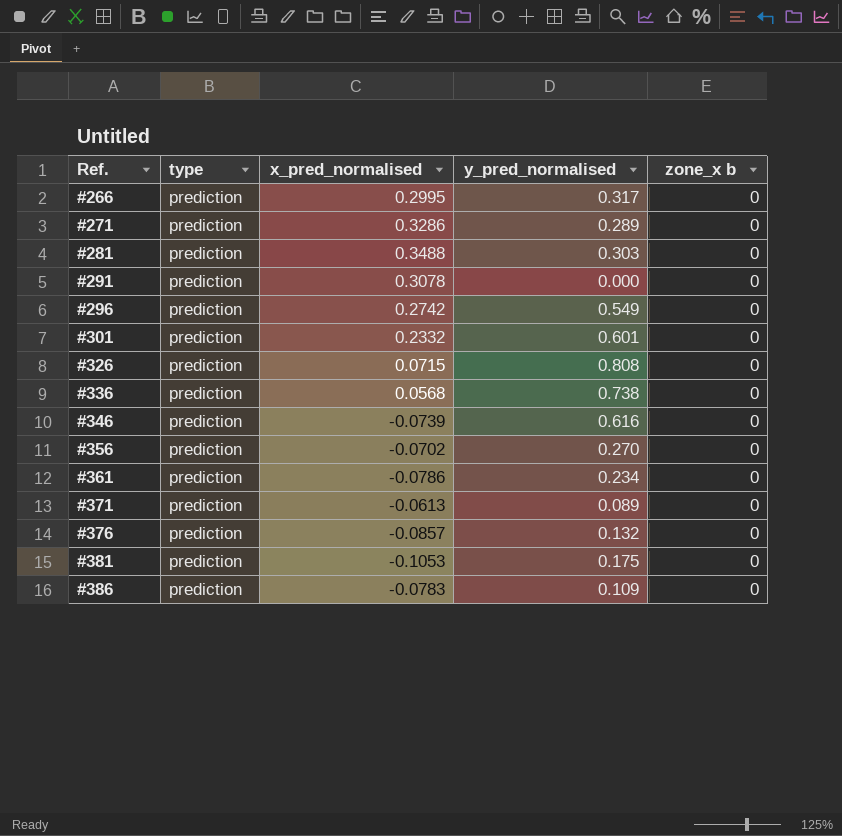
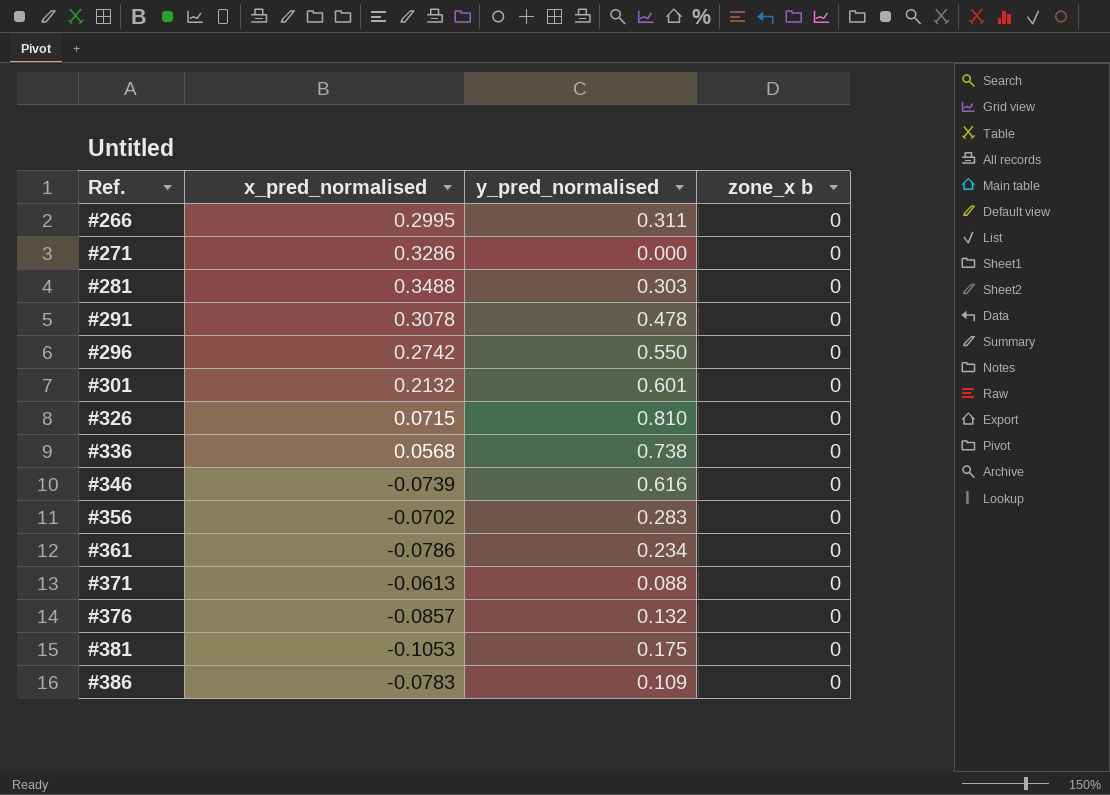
column type | position: 2 -> none
#266 | y_pred_normalised: 0.317 -> 0.311
#271 | y_pred_normalised: 0.289 -> 0.000
#291 | y_pred_normalised: 0.000 -> 0.478
#296 | y_pred_normalised: 0.549 -> 0.550
#301 | x_pred_normalised: 0.2332 -> 0.2132
#326 | y_pred_normalised: 0.808 -> 0.810
#356 | y_pred_normalised: 0.270 -> 0.283
#371 | y_pred_normalised: 0.089 -> 0.088

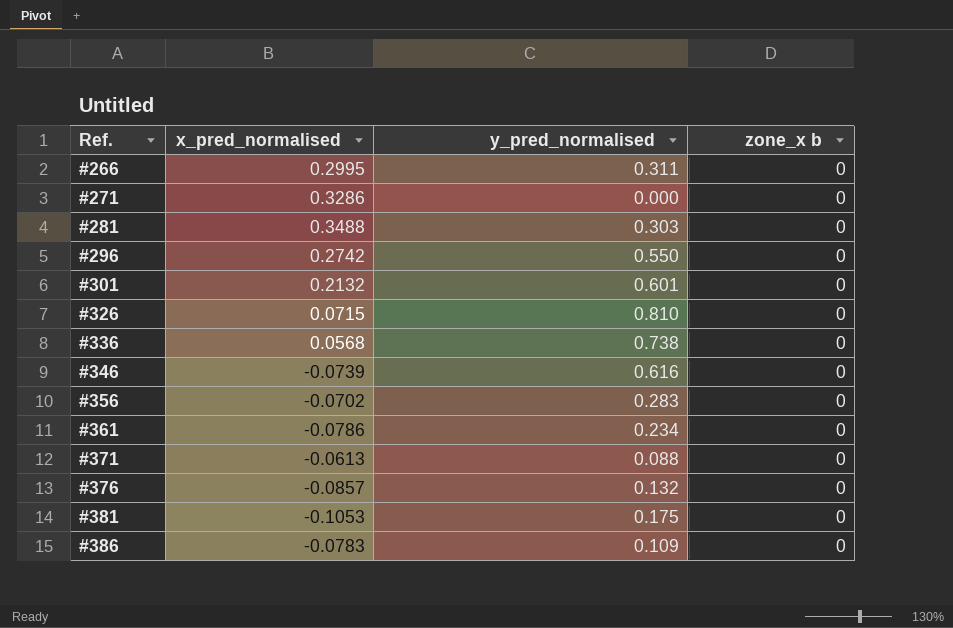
row #291: 0.3078 | 0.478 | 0 -> none

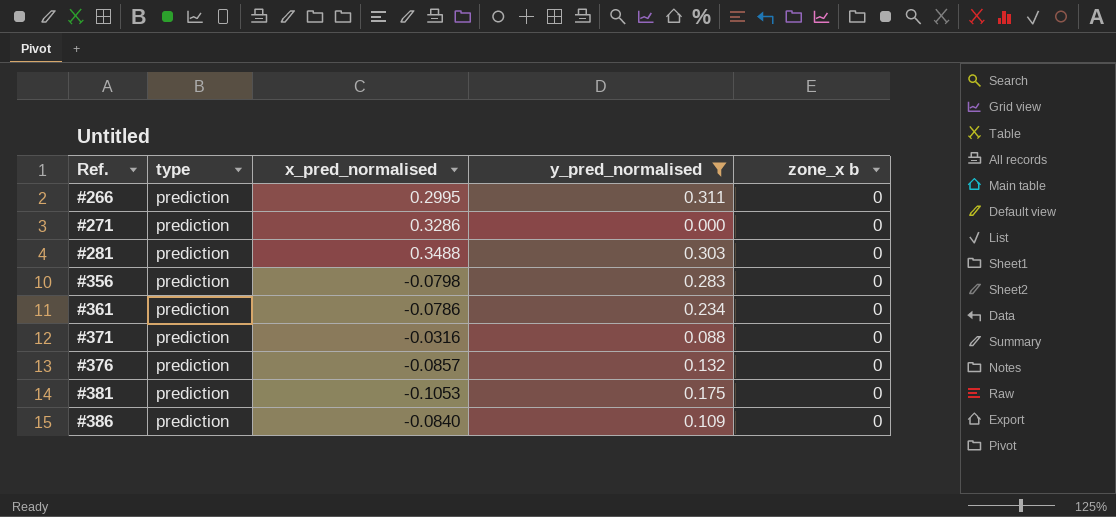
filter: none -> y_pred_normalised <= 0.311
column type | position: none -> 2
#356 | x_pred_normalised: -0.0702 -> -0.0798
#371 | x_pred_normalised: -0.0613 -> -0.0316
#386 | x_pred_normalised: -0.0783 -> -0.0840

